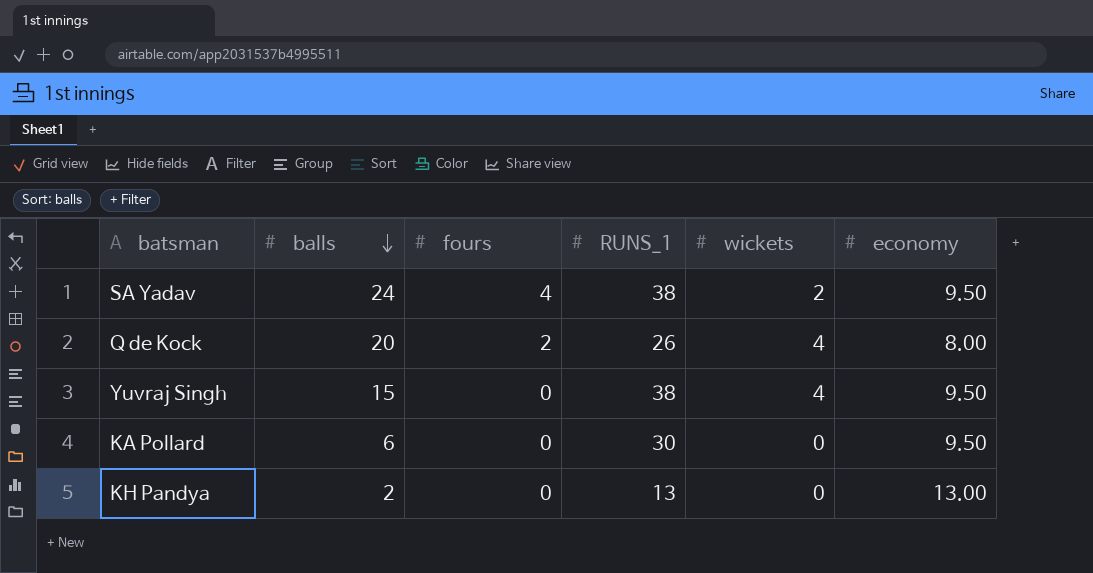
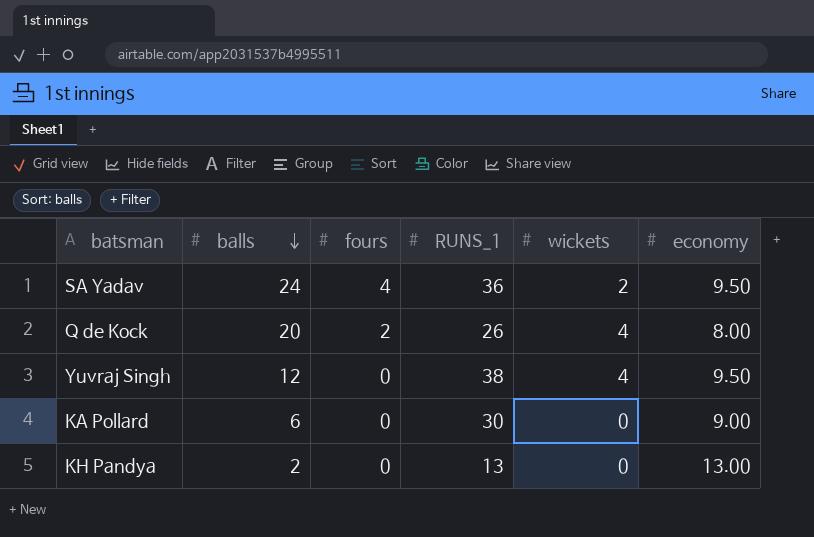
SA Yadav | RUNS_1: 38 -> 36
Yuvraj Singh | balls: 15 -> 12
KA Pollard | economy: 9.50 -> 9.00

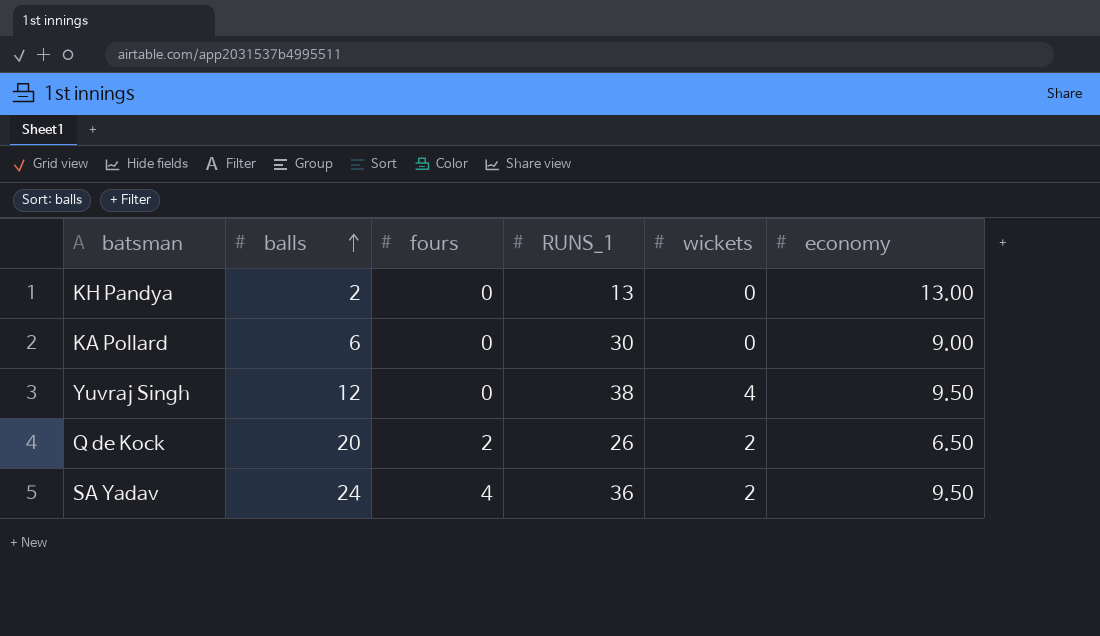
row order: balls descending -> balls ascending
Q de Kock | wickets: 4 -> 2
Q de Kock | economy: 8.00 -> 6.50

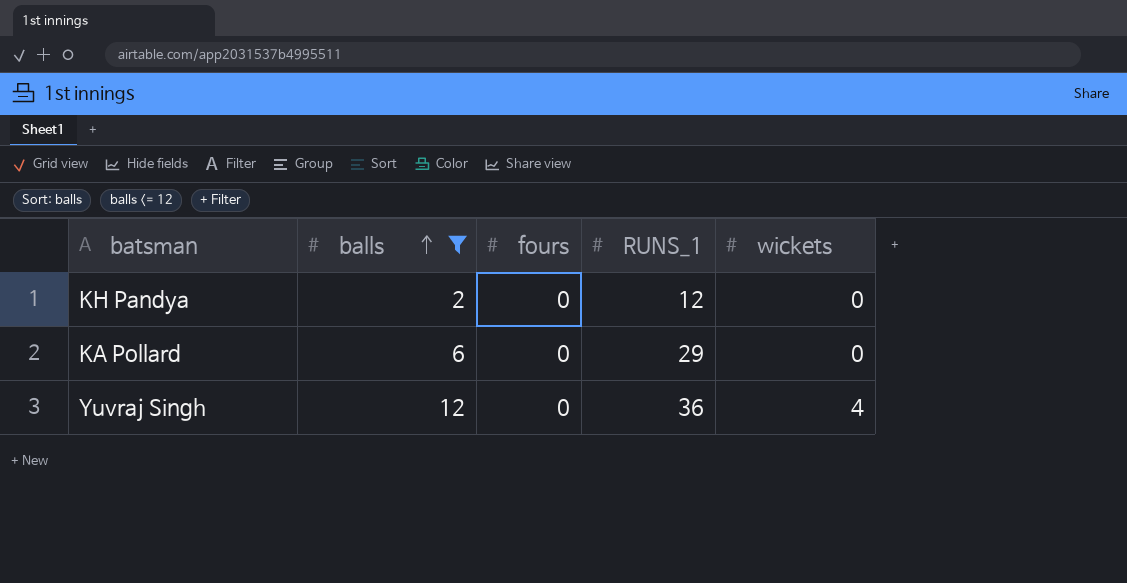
filter: none -> balls <= 12
column economy | position: 6 -> none
KH Pandya | RUNS_1: 13 -> 12
KA Pollard | RUNS_1: 30 -> 29
Yuvraj Singh | RUNS_1: 38 -> 36

